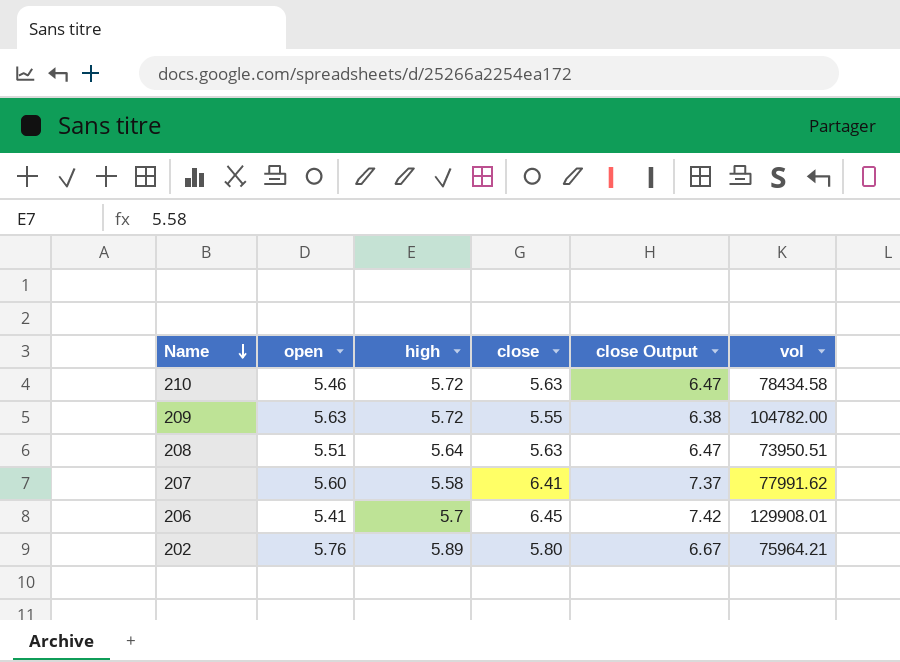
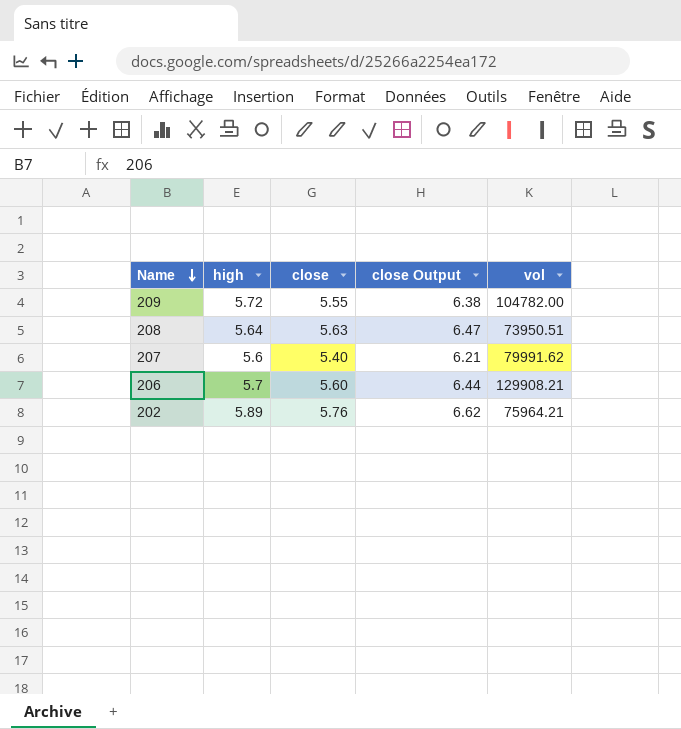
column open | position: 2 -> none
row 210: 5.46 | 5.72 | 5.63 | 6.47 | 78434.58 -> none
207 | high: 5.58 -> 5.6
207 | close: 6.41 -> 5.40
207 | close Output: 7.37 -> 6.21
207 | vol: 77991.62 -> 79991.62
206 | close: 6.45 -> 5.60
206 | close Output: 7.42 -> 6.44
206 | vol: 129908.01 -> 129908.21
202 | close: 5.80 -> 5.76
202 | close Output: 6.67 -> 6.62

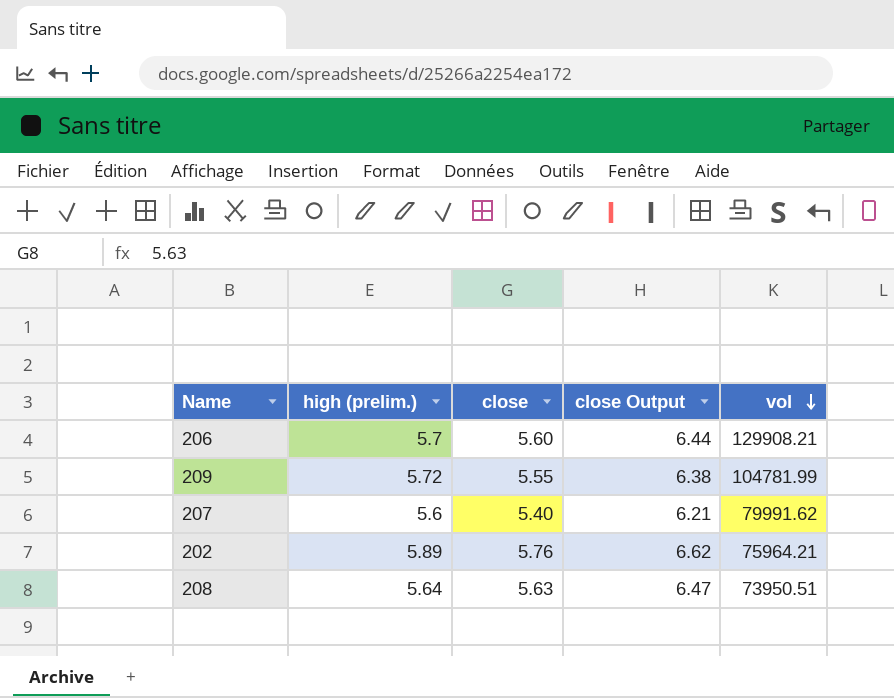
row order: Name descending -> vol descending
column name: high -> high (prelim.)
209 | vol: 104782.00 -> 104781.99

